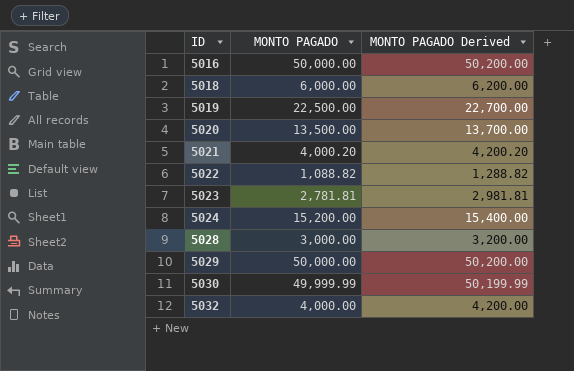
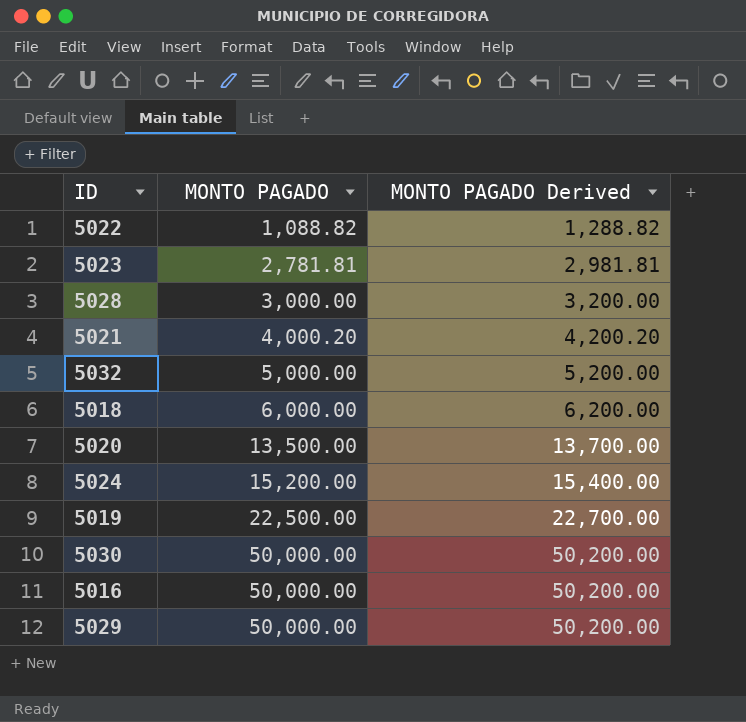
row order: ID ascending -> MONTO PAGADO ascending
5032 | MONTO PAGADO: 4,000.00 -> 5,000.00
5032 | MONTO PAGADO Derived: 4,200.00 -> 5,200.00
5030 | MONTO PAGADO: 49,999.99 -> 50,000.00
5030 | MONTO PAGADO Derived: 50,199.99 -> 50,200.00

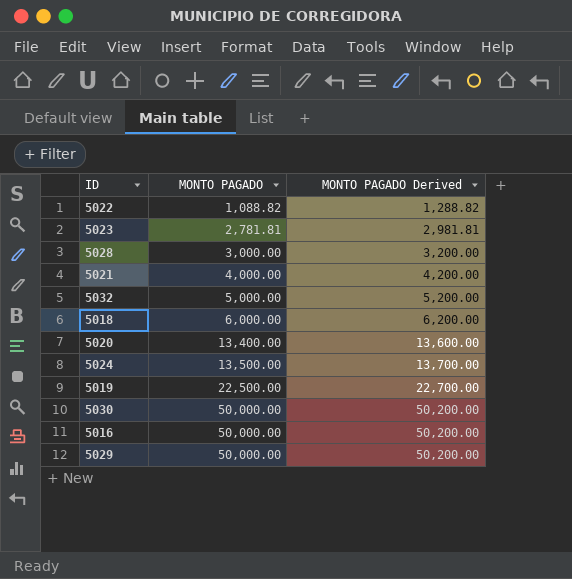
5021 | MONTO PAGADO: 4,000.20 -> 4,000.00
5021 | MONTO PAGADO Derived: 4,200.20 -> 4,200.00
5020 | MONTO PAGADO: 13,500.00 -> 13,400.00
5020 | MONTO PAGADO Derived: 13,700.00 -> 13,600.00
5024 | MONTO PAGADO: 15,200.00 -> 13,500.00
5024 | MONTO PAGADO Derived: 15,400.00 -> 13,700.00

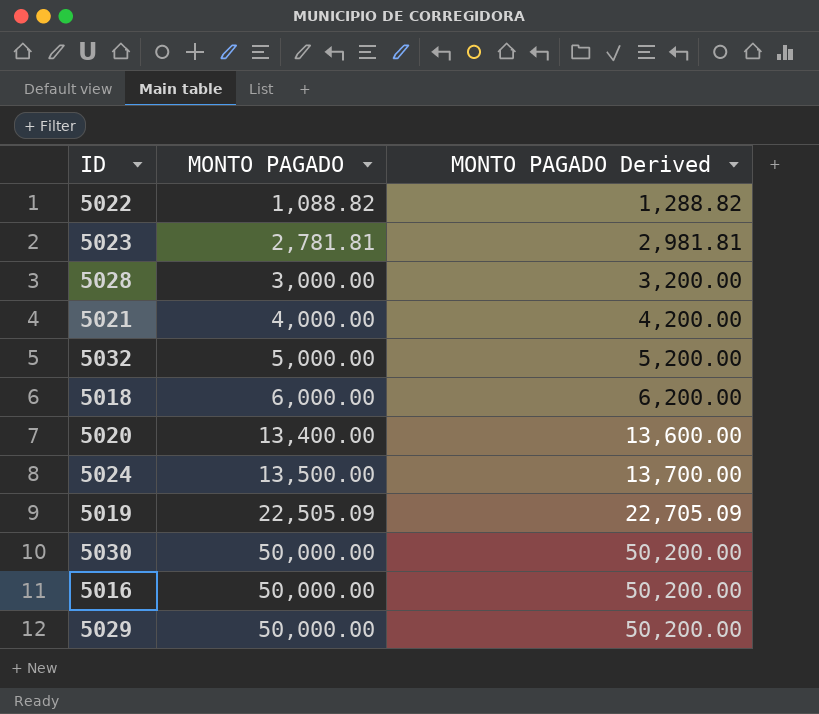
5019 | MONTO PAGADO: 22,500.00 -> 22,505.09
5019 | MONTO PAGADO Derived: 22,700.00 -> 22,705.09

